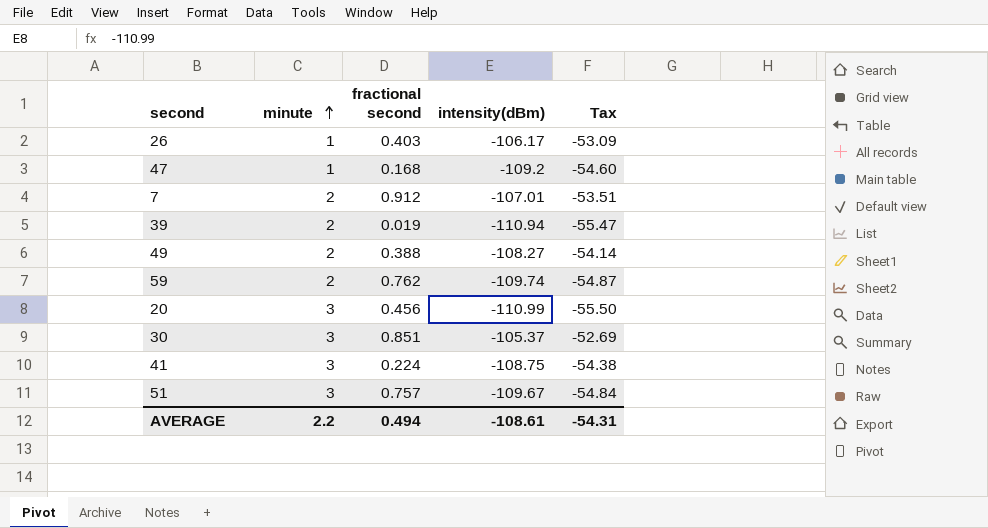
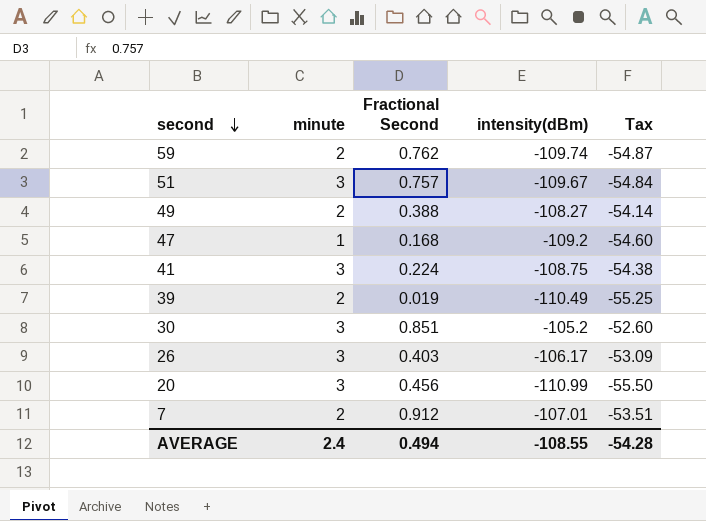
row order: minute ascending -> second descending
column name: fractional second -> Fractional Second
39 | intensity(dBm): -110.94 -> -110.49
39 | Tax: -55.47 -> -55.25
30 | intensity(dBm): -105.37 -> -105.2
30 | Tax: -52.69 -> -52.60
26 | minute: 1 -> 3
AVERAGE | minute: 2.2 -> 2.4
AVERAGE | intensity(dBm): -108.61 -> -108.55
AVERAGE | Tax: -54.31 -> -54.28

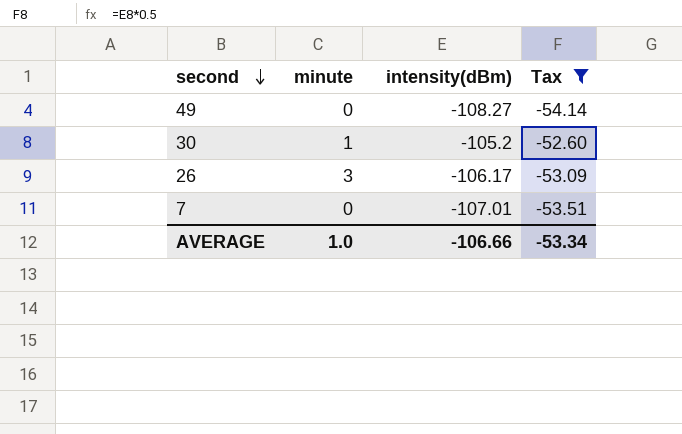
filter: none -> Tax >= -54.14
column Fractional Second | position: 3 -> none
49 | minute: 2 -> 0
30 | minute: 3 -> 1
7 | minute: 2 -> 0
AVERAGE | minute: 2.4 -> 1.0
AVERAGE | intensity(dBm): -108.55 -> -106.66
AVERAGE | Tax: -54.28 -> -53.34

